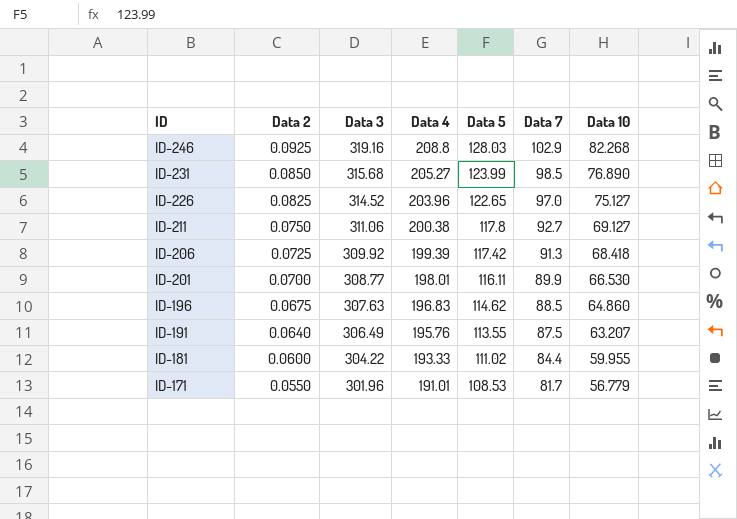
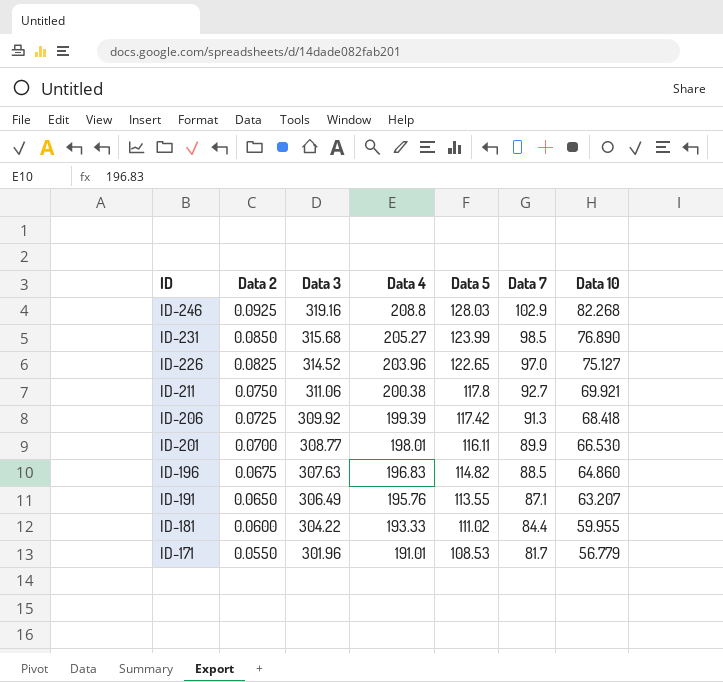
ID-211 | Data 10: 69.127 -> 69.921
ID-196 | Data 5: 114.62 -> 114.82
ID-191 | Data 2: 0.0640 -> 0.0650
ID-191 | Data 7: 87.5 -> 87.1

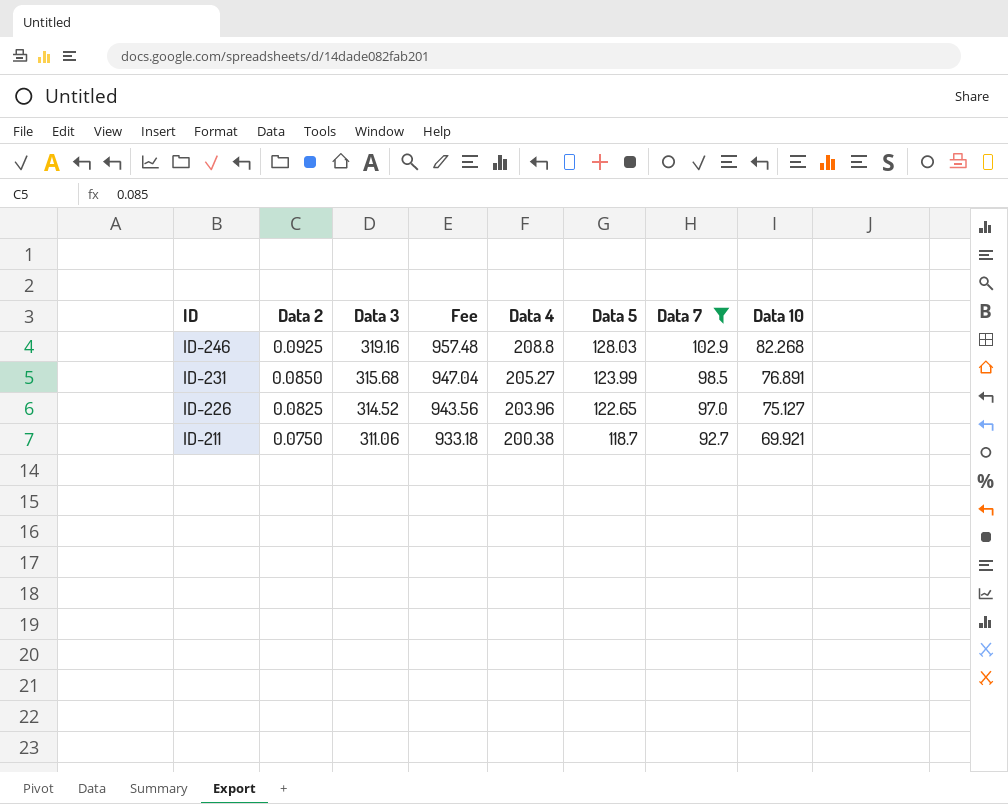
filter: none -> Data 7 >= 92.7
column Fee | formula: none -> [Data 3] * 3
ID-231 | Data 10: 76.890 -> 76.891
ID-211 | Data 5: 117.8 -> 118.7

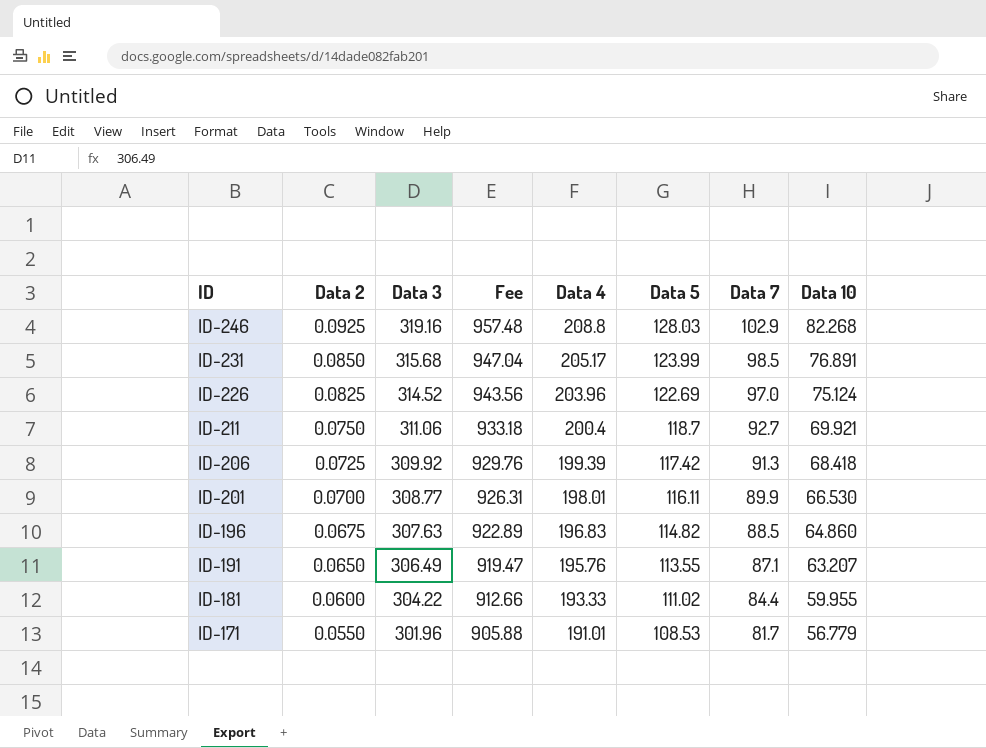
filter: Data 7 >= 92.7 -> none
ID-231 | Data 4: 205.27 -> 205.17
ID-226 | Data 5: 122.65 -> 122.69
ID-226 | Data 10: 75.127 -> 75.124
ID-211 | Data 4: 200.38 -> 200.4

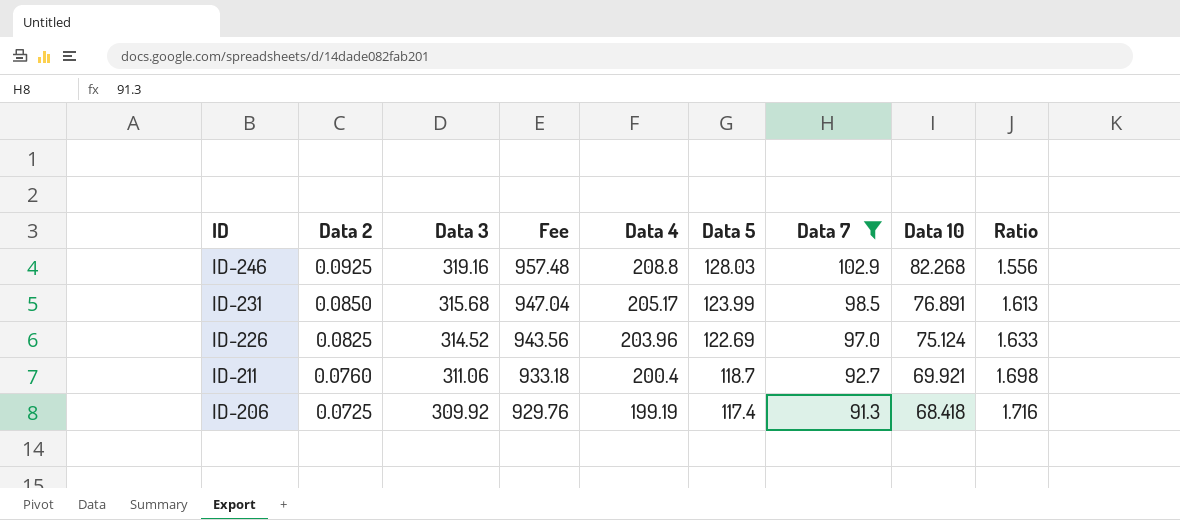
filter: none -> Data 7 >= 91.3
column Ratio | formula: none -> [Data 5] / [Data 10]
ID-211 | Data 2: 0.0750 -> 0.0760
ID-206 | Data 4: 199.39 -> 199.19
ID-206 | Data 5: 117.42 -> 117.4

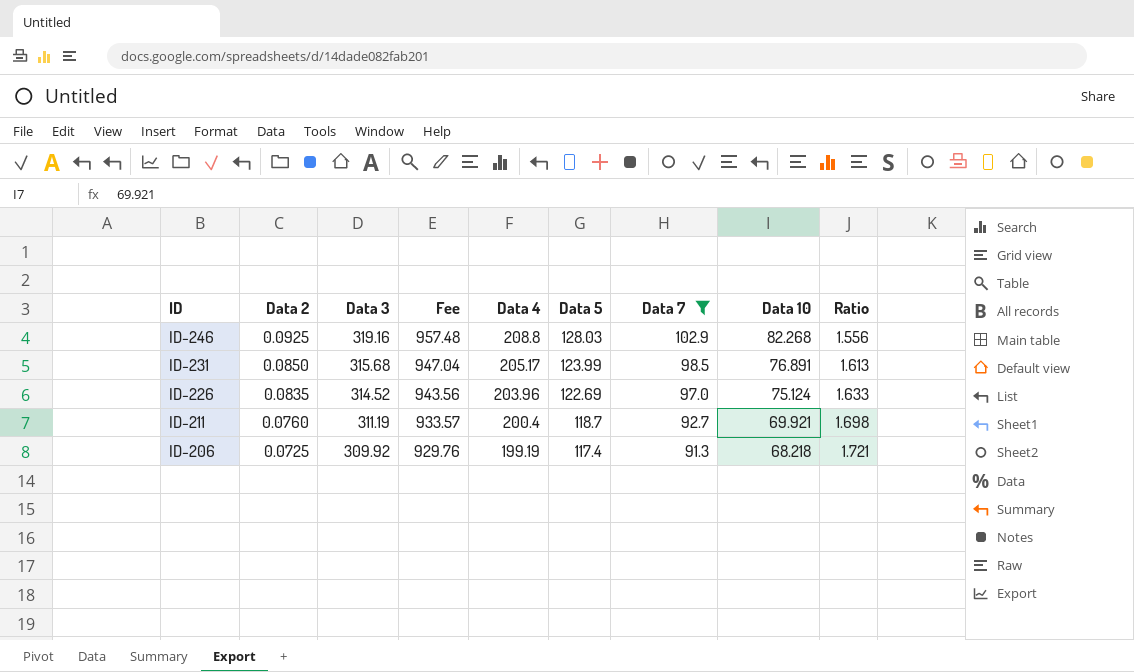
ID-226 | Data 2: 0.0825 -> 0.0835
ID-211 | Data 3: 311.06 -> 311.19
ID-211 | Fee: 933.18 -> 933.57
ID-206 | Data 10: 68.418 -> 68.218
ID-206 | Ratio: 1.716 -> 1.721

